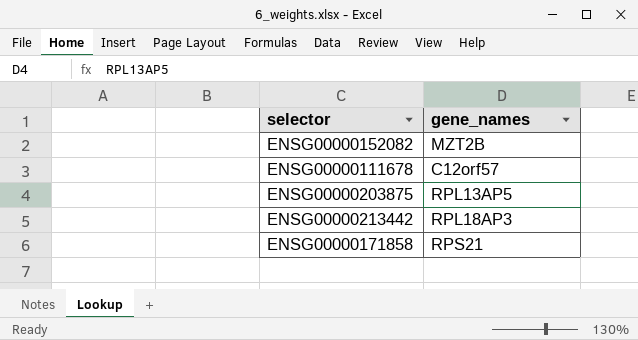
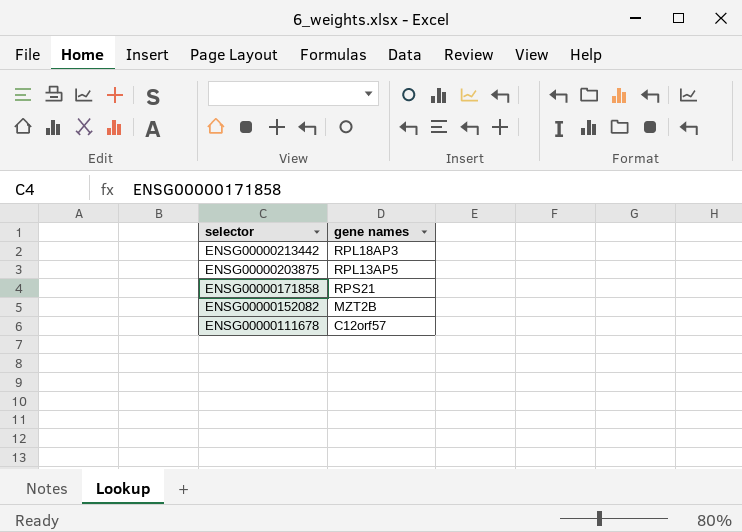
row order: none -> selector descending
column name: gene_names -> gene names

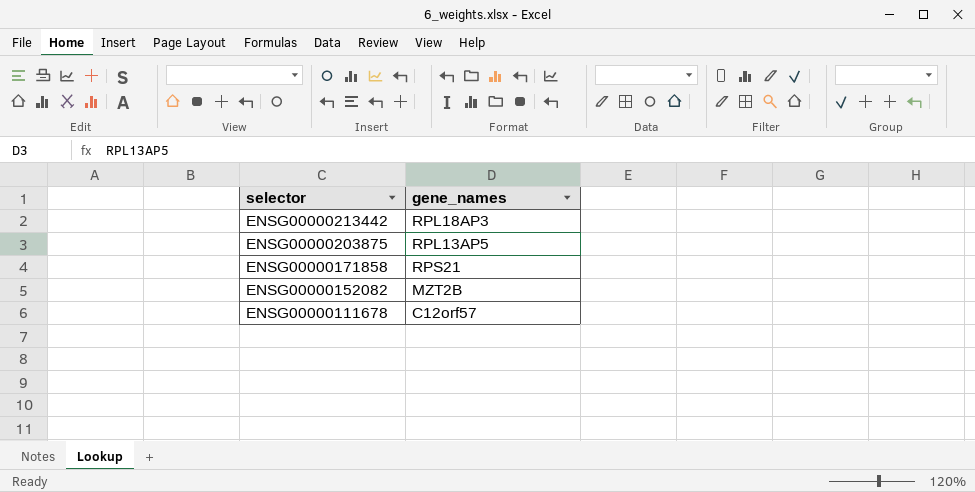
column name: gene names -> gene_names

